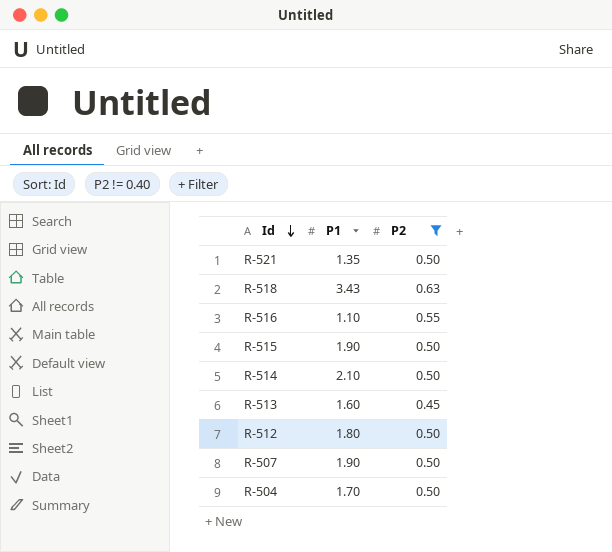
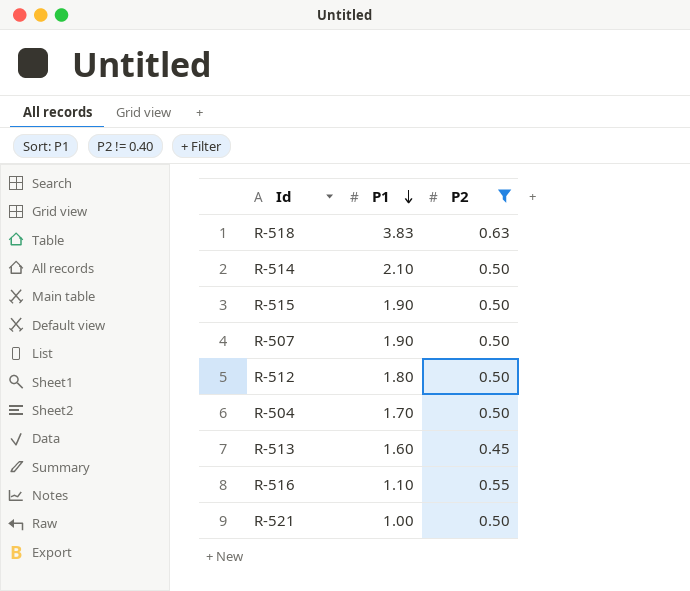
row order: Id descending -> P1 descending
R-518 | P1: 3.43 -> 3.83
R-521 | P1: 1.35 -> 1.00

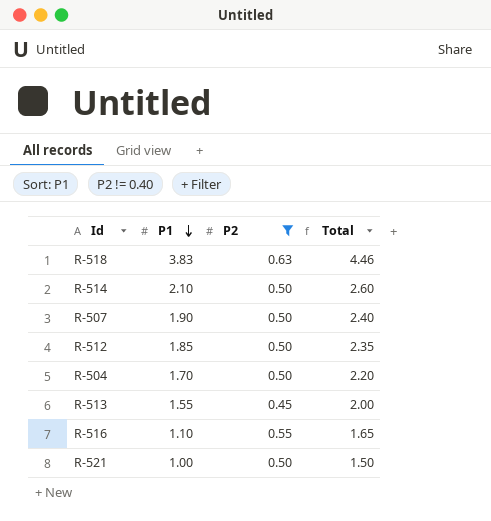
column Total | formula: none -> [P1] + [P2]
row R-515: 1.90 | 0.50 -> none
R-512 | P1: 1.80 -> 1.85
R-513 | P1: 1.60 -> 1.55

